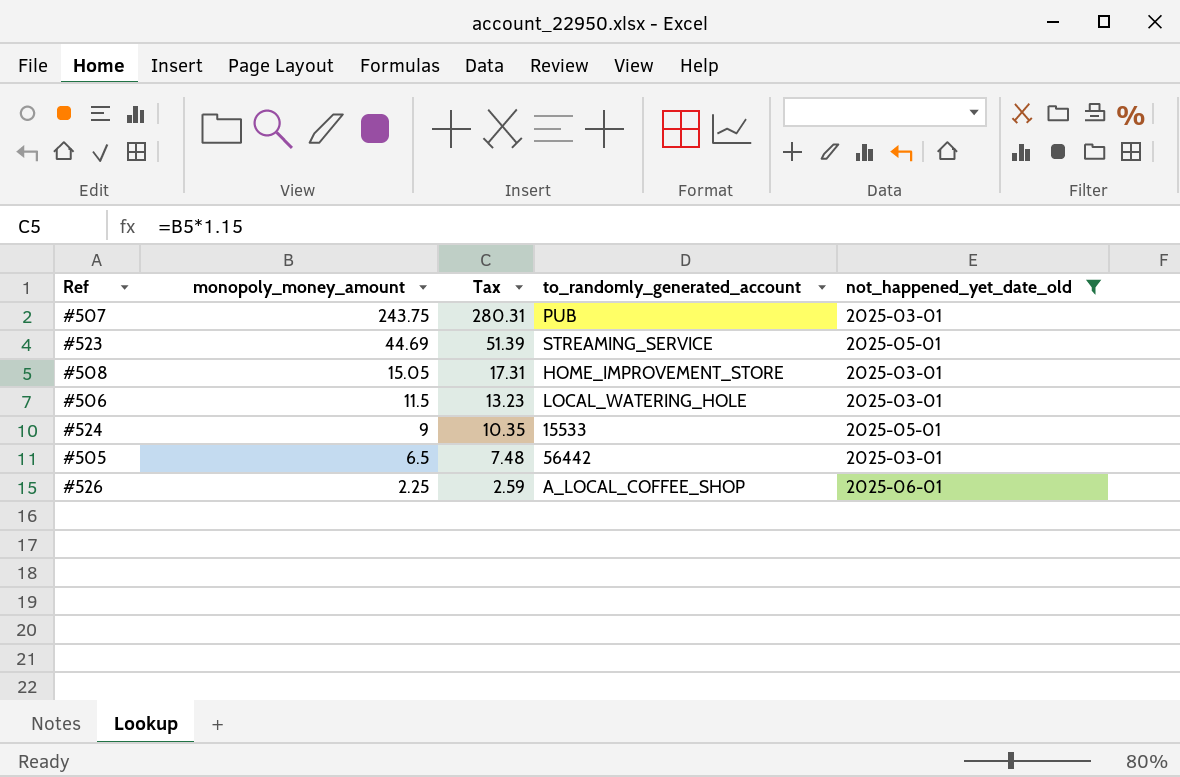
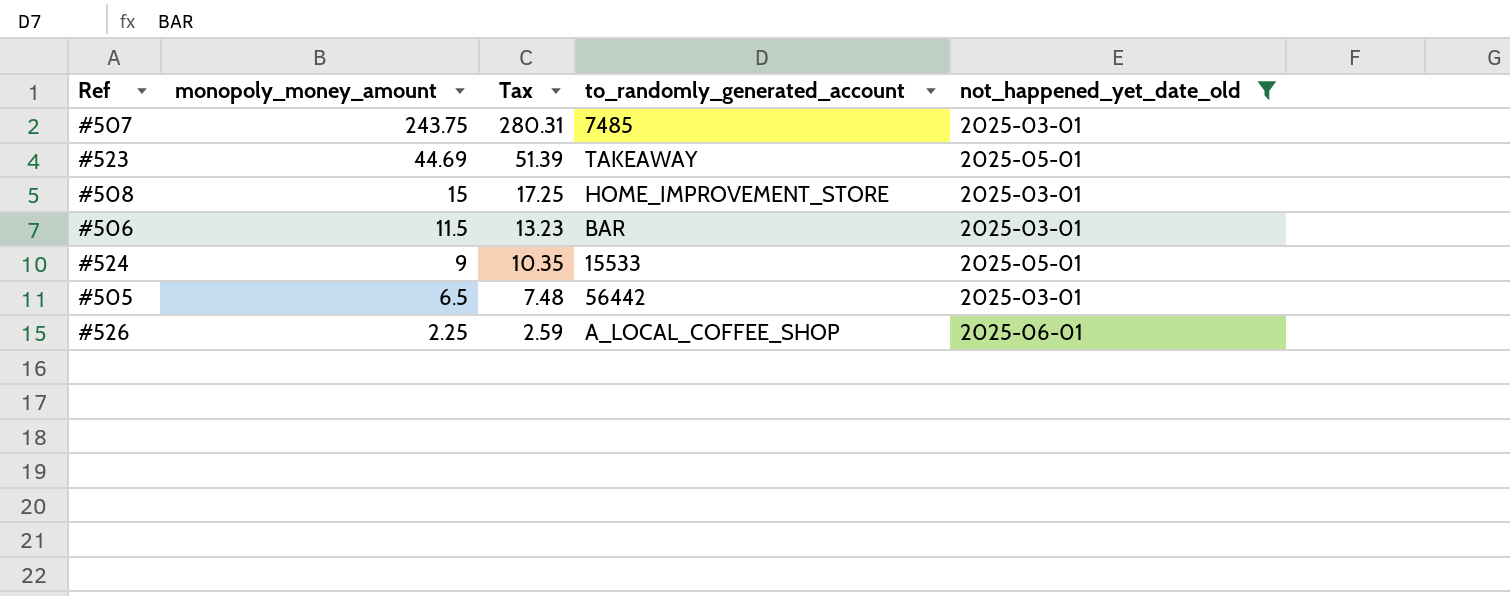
#507 | to_randomly_generated_account: PUB -> 7485
#523 | to_randomly_generated_account: STREAMING_SERVICE -> TAKEAWAY
#508 | monopoly_money_amount: 15.05 -> 15
#508 | Tax: 17.31 -> 17.25
#506 | to_randomly_generated_account: LOCAL_WATERING_HOLE -> BAR

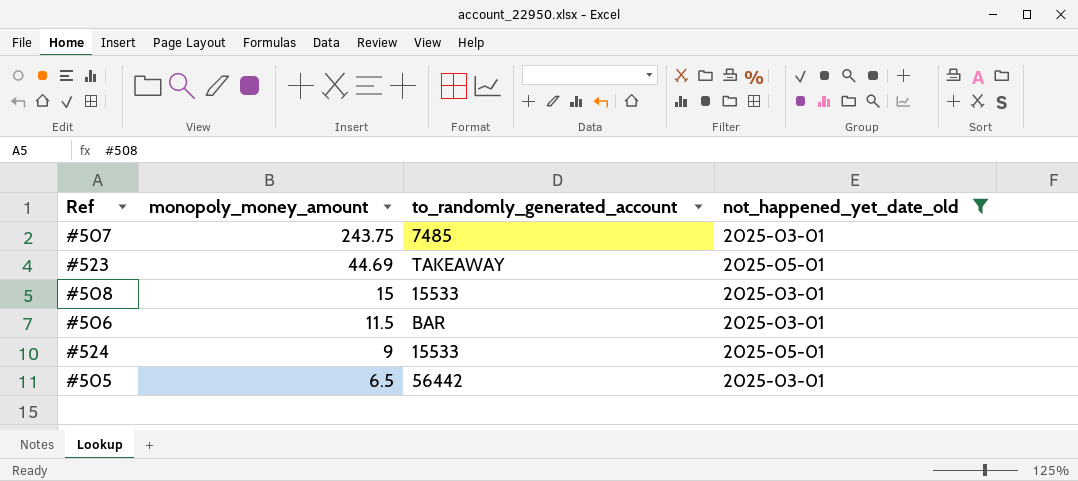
column Tax | formula: [monopoly_money_amount] * 1.15 -> none
row #526: 2.25 | 2.59 | A_LOCAL_COFFEE_SHOP | 2025-06-01 -> none
#508 | to_randomly_generated_account: HOME_IMPROVEMENT_STORE -> 15533

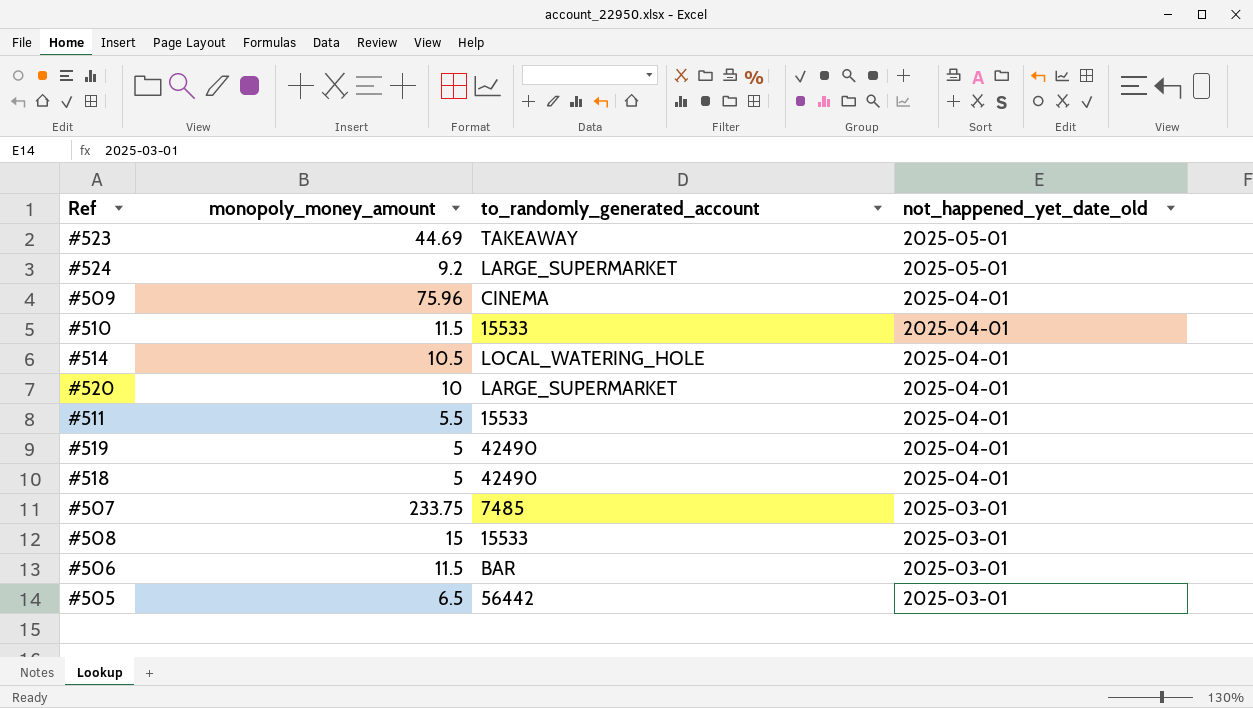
filter: not_happened_yet_date_old != 2025-04-01 -> none
row order: monopoly_money_amount descending -> not_happened_yet_date_old descending
#524 | monopoly_money_amount: 9 -> 9.2
#524 | to_randomly_generated_account: 15533 -> LARGE_SUPERMARKET
#507 | monopoly_money_amount: 243.75 -> 233.75

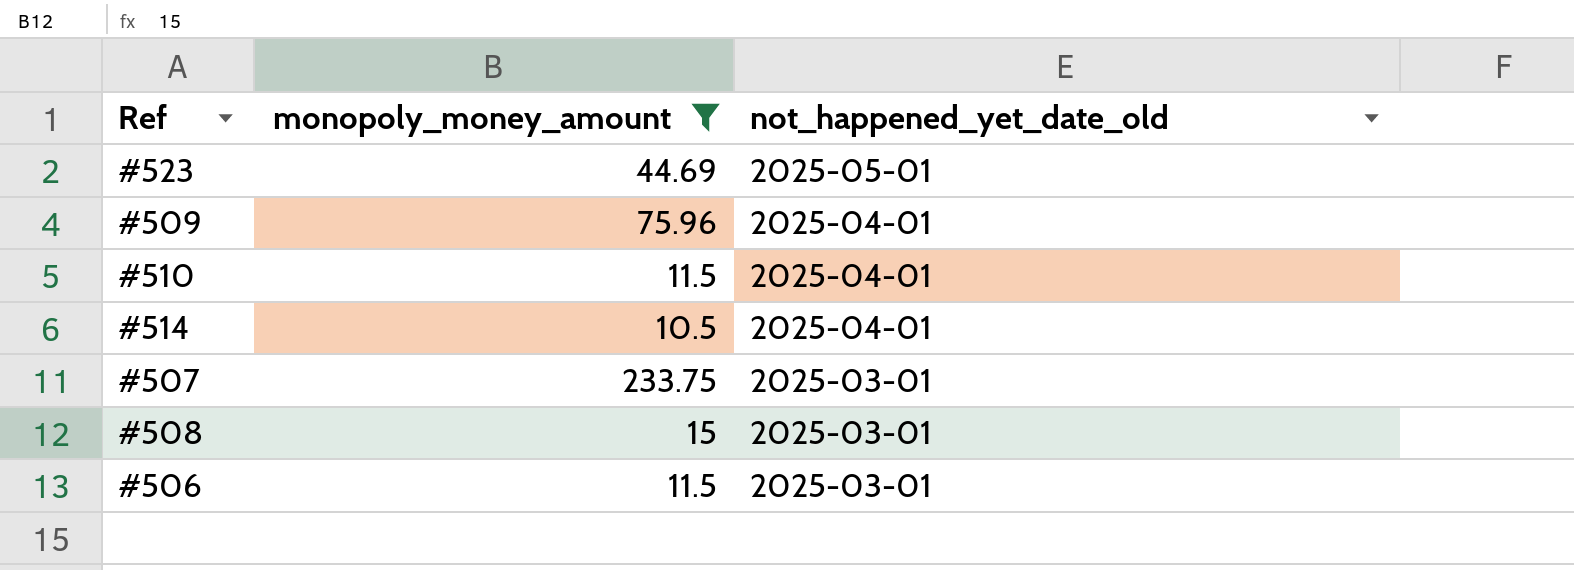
filter: none -> monopoly_money_amount >= 10.5
column to_randomly_generated_account | position: 3 -> none

